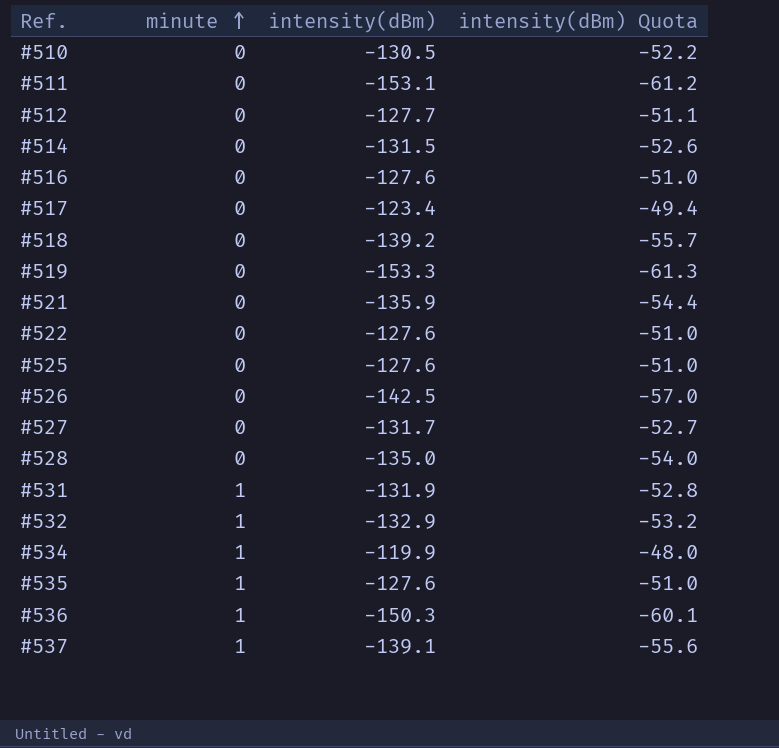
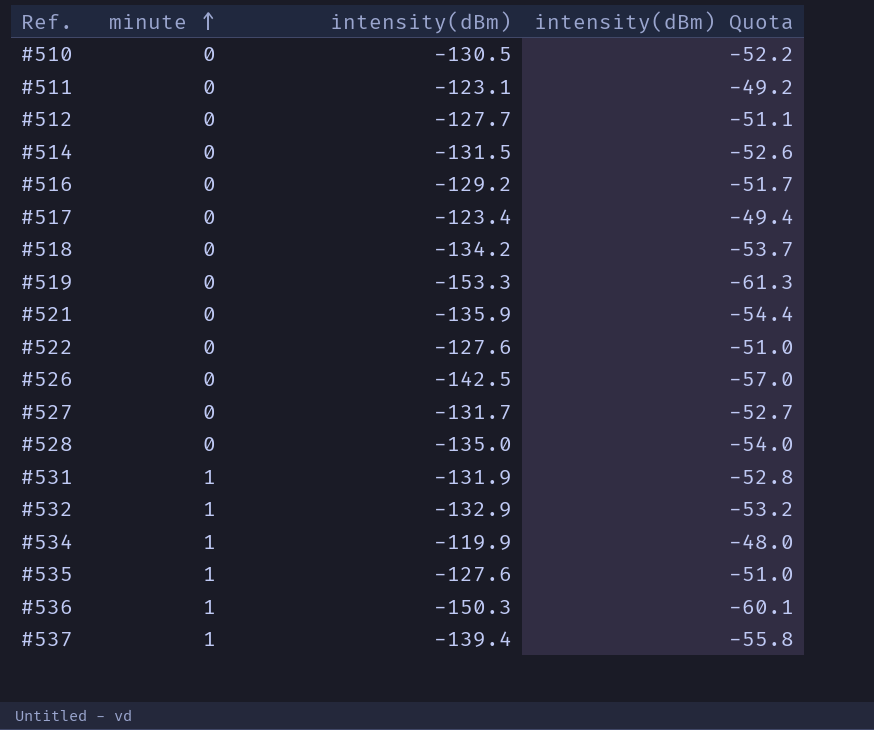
row #525: 0 | -127.6 | -51.0 -> none
#511 | intensity(dBm): -153.1 -> -123.1
#511 | intensity(dBm) Quota: -61.2 -> -49.2
#516 | intensity(dBm): -127.6 -> -129.2
#516 | intensity(dBm) Quota: -51.0 -> -51.7
#518 | intensity(dBm): -139.2 -> -134.2
#518 | intensity(dBm) Quota: -55.7 -> -53.7
#537 | intensity(dBm): -139.1 -> -139.4
#537 | intensity(dBm) Quota: -55.6 -> -55.8

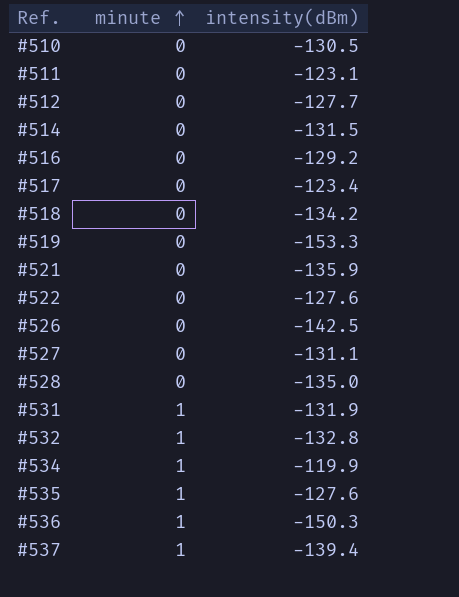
column intensity(dBm) Quota | formula: [intensity(dBm)] * 0.4 -> none
#527 | intensity(dBm): -131.7 -> -131.1
#532 | intensity(dBm): -132.9 -> -132.8

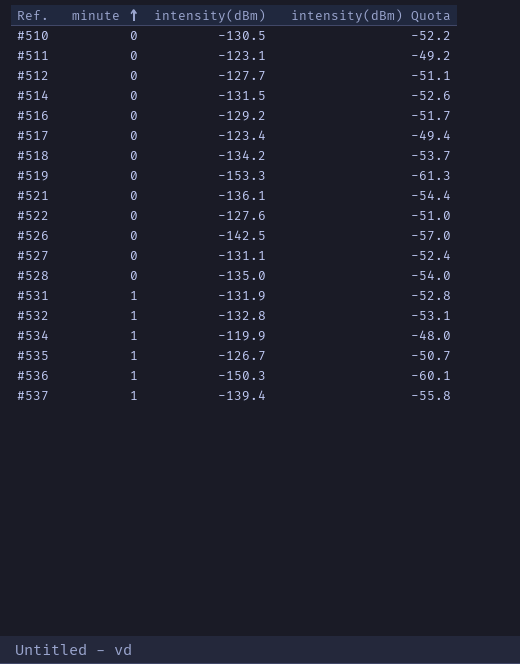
column intensity(dBm) Quota | formula: none -> [intensity(dBm)] * 0.4
#521 | intensity(dBm): -135.9 -> -136.1
#535 | intensity(dBm): -127.6 -> -126.7

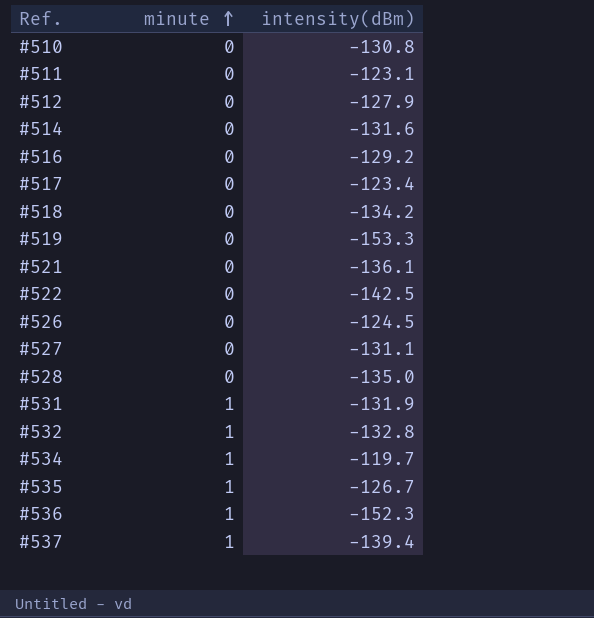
column intensity(dBm) Quota | formula: [intensity(dBm)] * 0.4 -> none
#510 | intensity(dBm): -130.5 -> -130.8
#512 | intensity(dBm): -127.7 -> -127.9
#514 | intensity(dBm): -131.5 -> -131.6
#522 | intensity(dBm): -127.6 -> -142.5
#526 | intensity(dBm): -142.5 -> -124.5
#534 | intensity(dBm): -119.9 -> -119.7
#536 | intensity(dBm): -150.3 -> -152.3

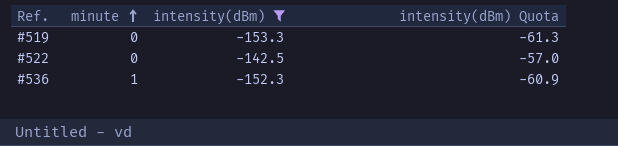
filter: none -> intensity(dBm) <= -142.5
column intensity(dBm) Quota | formula: none -> [intensity(dBm)] * 0.4

